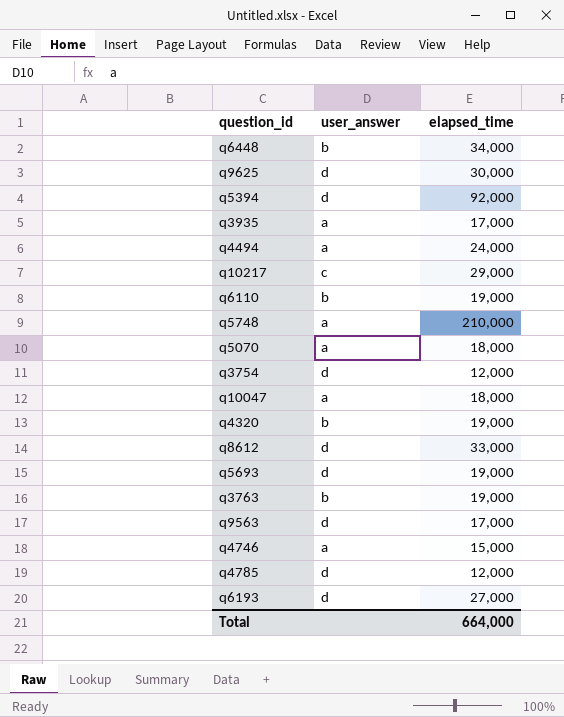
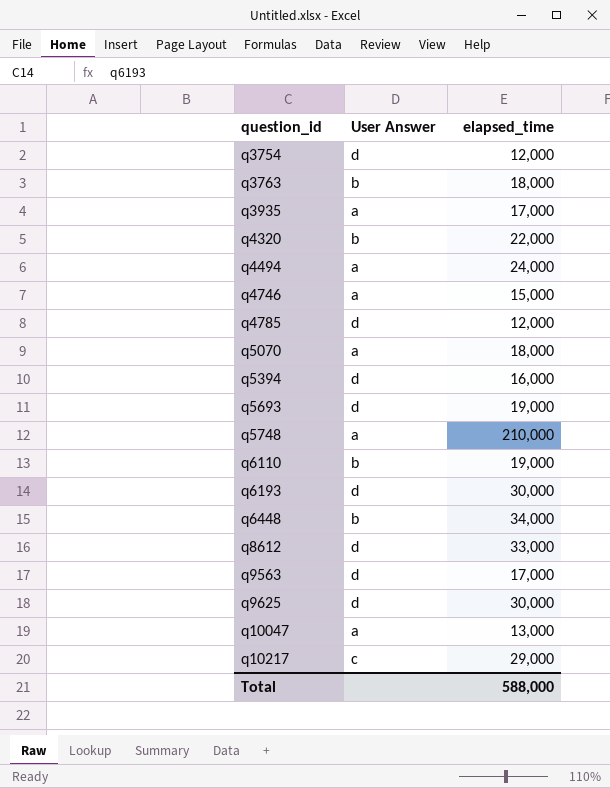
row order: none -> question_id ascending
column name: user_answer -> User Answer
q3763 | elapsed_time: 19,000 -> 18,000
q4320 | elapsed_time: 19,000 -> 22,000
q5394 | elapsed_time: 92,000 -> 16,000
q6193 | elapsed_time: 27,000 -> 30,000
q10047 | elapsed_time: 18,000 -> 13,000
Total | elapsed_time: 664,000 -> 588,000

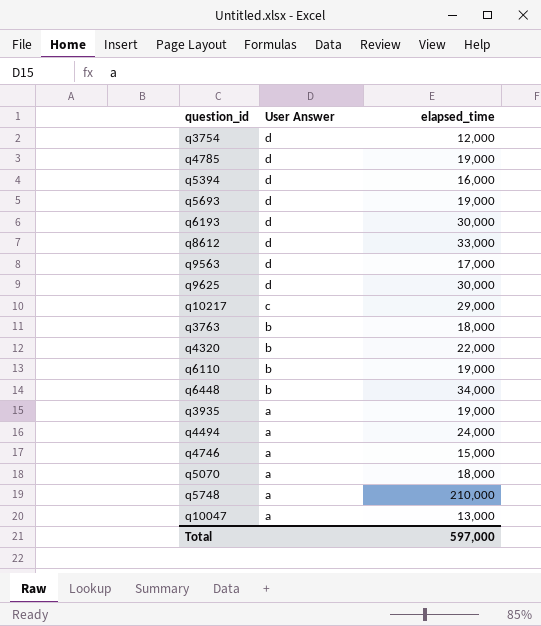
row order: question_id ascending -> User Answer descending
q4785 | elapsed_time: 12,000 -> 19,000
q3935 | elapsed_time: 17,000 -> 19,000
Total | elapsed_time: 588,000 -> 597,000

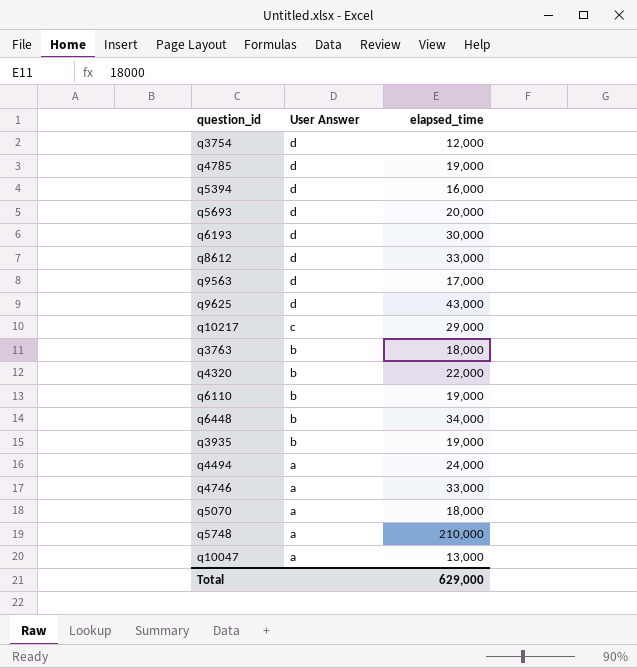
q5693 | elapsed_time: 19,000 -> 20,000
q9625 | elapsed_time: 30,000 -> 43,000
q3935 | User Answer: a -> b
q4746 | elapsed_time: 15,000 -> 33,000
Total | elapsed_time: 597,000 -> 629,000

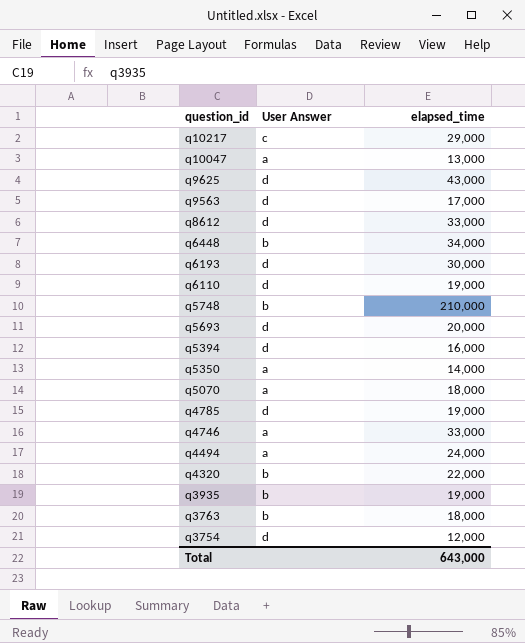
row order: User Answer descending -> question_id descending
q6110 | User Answer: b -> d
q5748 | User Answer: a -> b
row q5350: none -> a | 14,000
Total | elapsed_time: 629,000 -> 643,000

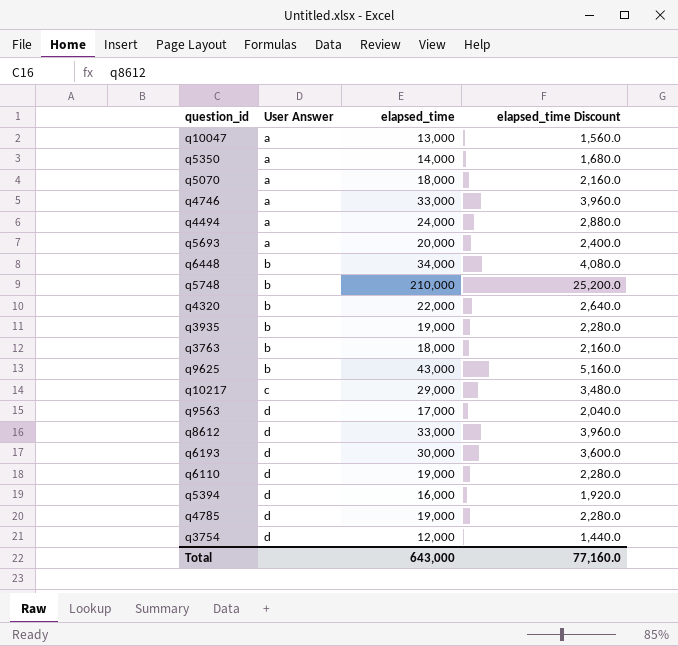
row order: question_id descending -> User Answer ascending
column elapsed_time Discount | formula: none -> [elapsed_time] * 0.12
q5693 | User Answer: d -> a
q9625 | User Answer: d -> b

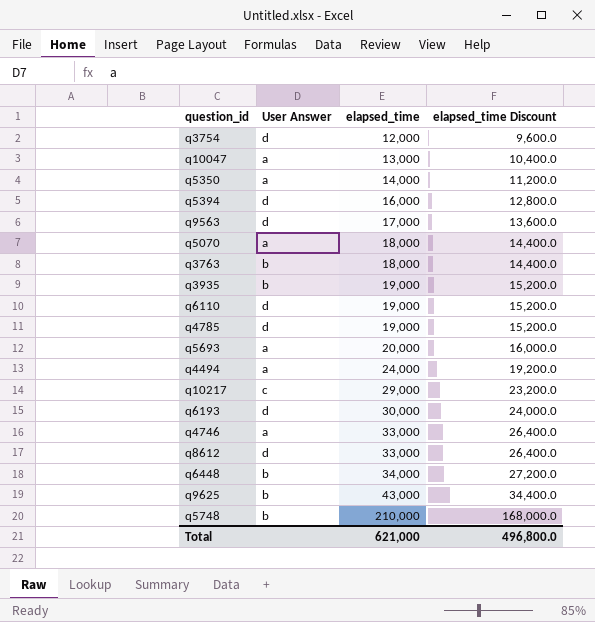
row order: User Answer ascending -> elapsed_time ascending
column elapsed_time Discount | formula: [elapsed_time] * 0.12 -> [elapsed_time] * 0.8
row q4320: b | 22,000 | 2,640.0 -> none
Total | elapsed_time: 643,000 -> 621,000
Total | elapsed_time Discount: 77,160.0 -> 496,800.0

